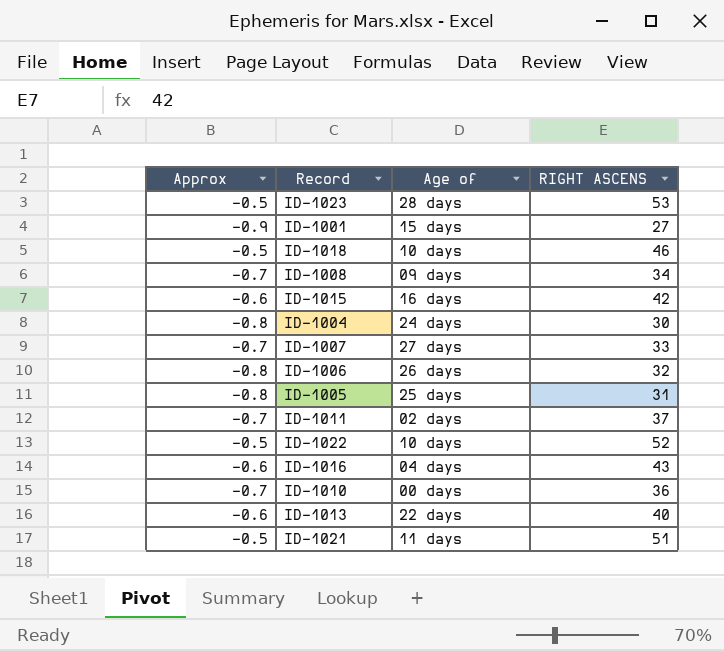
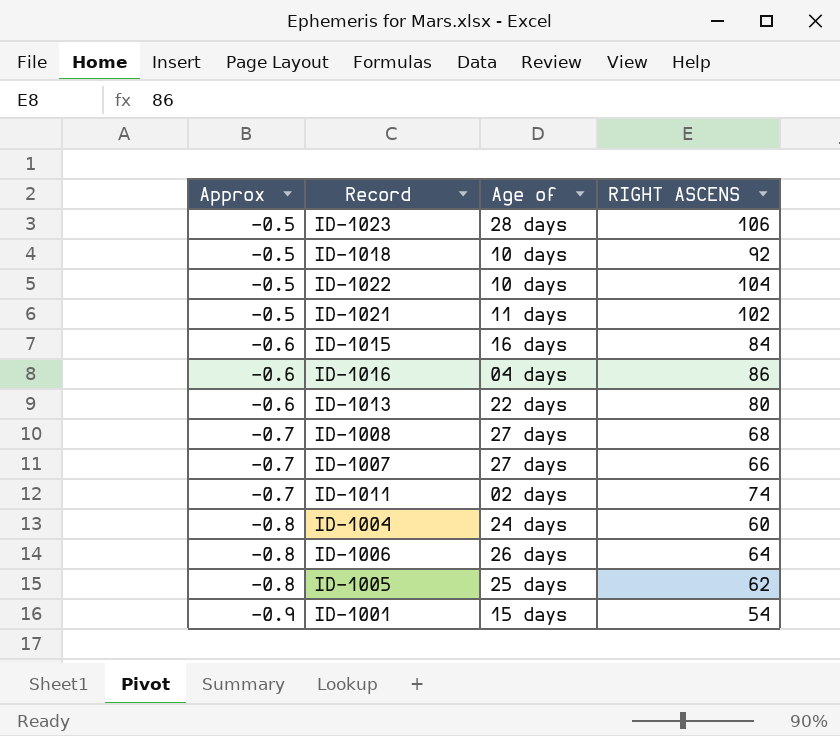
row order: none -> Approx descending
row ID-1010: -0.7 | 00 days | 36 -> none
ID-1023 | RIGHT ASCENS: 53 -> 106
ID-1018 | RIGHT ASCENS: 46 -> 92
ID-1022 | RIGHT ASCENS: 52 -> 104
ID-1021 | RIGHT ASCENS: 51 -> 102
ID-1015 | RIGHT ASCENS: 42 -> 84
ID-1016 | RIGHT ASCENS: 43 -> 86
ID-1013 | RIGHT ASCENS: 40 -> 80
ID-1008 | Age of: 09 days -> 27 days
ID-1008 | RIGHT ASCENS: 34 -> 68
ID-1007 | RIGHT ASCENS: 33 -> 66
ID-1011 | RIGHT ASCENS: 37 -> 74
ID-1004 | RIGHT ASCENS: 30 -> 60
ID-1006 | RIGHT ASCENS: 32 -> 64
ID-1005 | RIGHT ASCENS: 31 -> 62
ID-1001 | RIGHT ASCENS: 27 -> 54

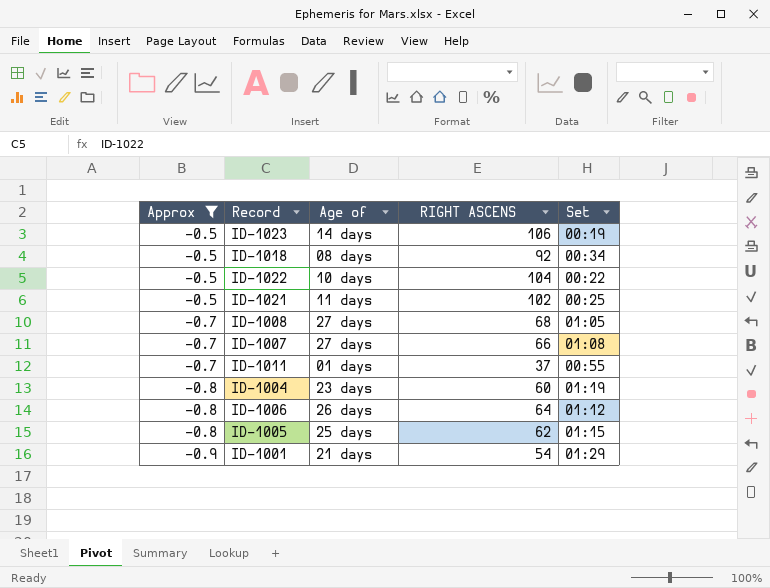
filter: none -> Approx != -0.6
column Set | position: none -> 5
ID-1023 | Age of: 28 days -> 14 days
ID-1018 | Age of: 10 days -> 08 days
ID-1011 | Age of: 02 days -> 01 days
ID-1011 | RIGHT ASCENS: 74 -> 37
ID-1004 | Age of: 24 days -> 23 days
ID-1001 | Age of: 15 days -> 21 days

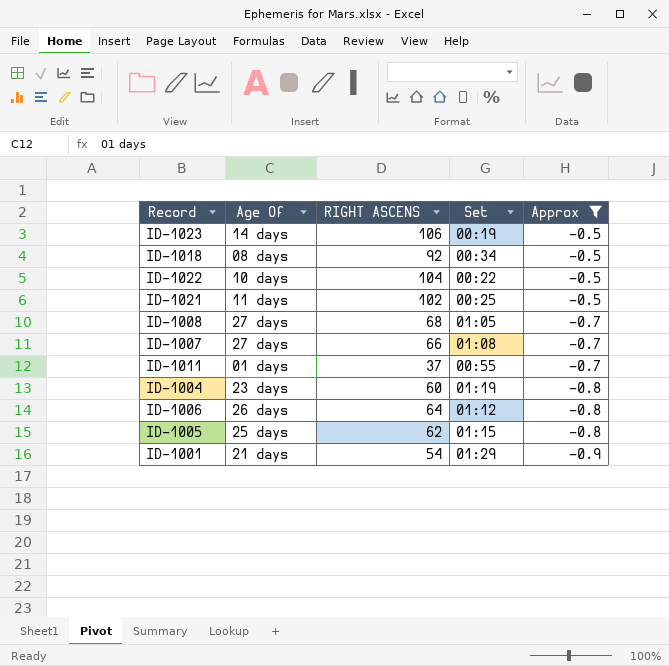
column name: Age of -> Age Of
column Approx | position: 1 -> 5

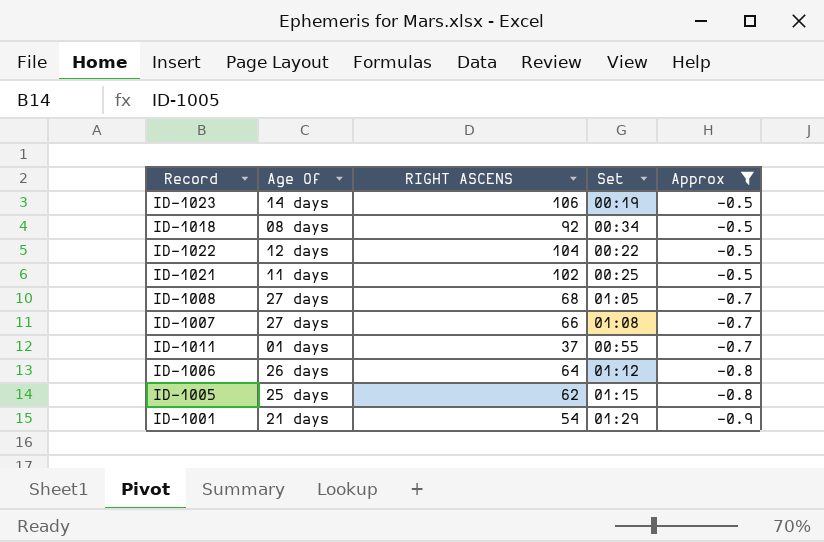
row ID-1004: 23 days | 60 | 01:19 | -0.8 -> none
ID-1022 | Age Of: 10 days -> 12 days

